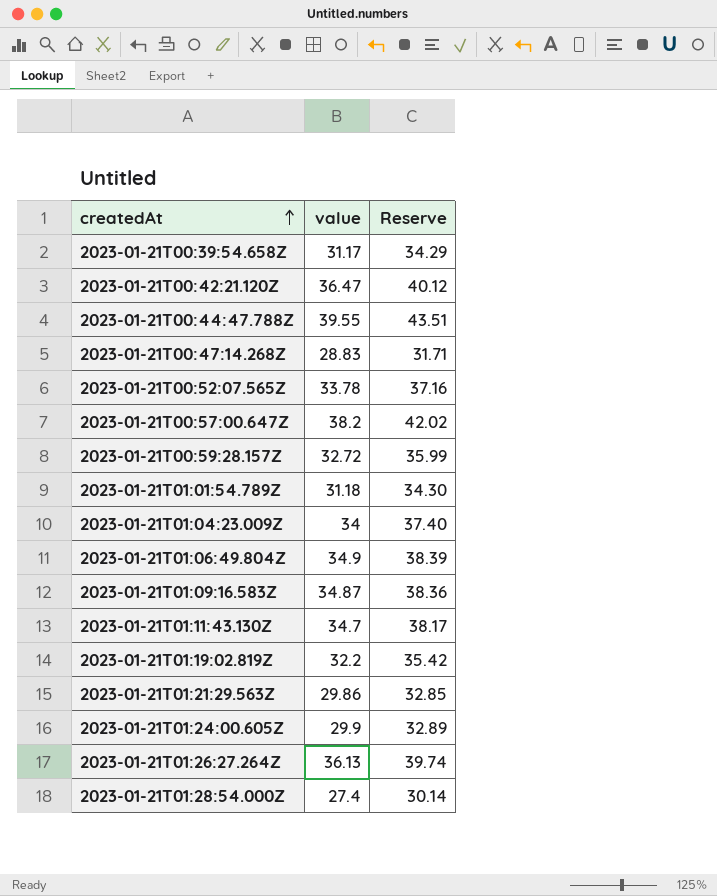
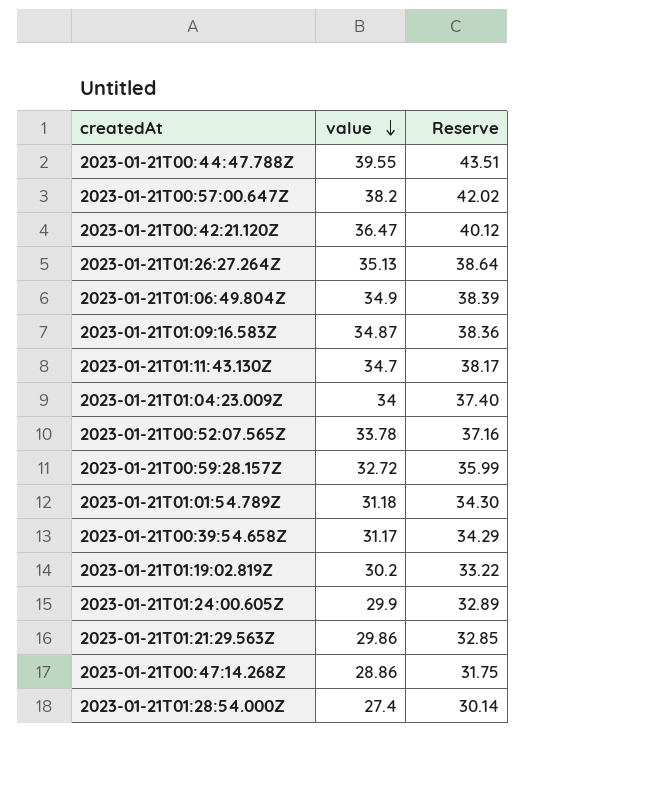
row order: createdAt ascending -> value descending
2023-01-21T01:26:27.264Z | value: 36.13 -> 35.13
2023-01-21T01:26:27.264Z | Reserve: 39.74 -> 38.64
2023-01-21T01:19:02.819Z | value: 32.2 -> 30.2
2023-01-21T01:19:02.819Z | Reserve: 35.42 -> 33.22
2023-01-21T00:47:14.268Z | value: 28.83 -> 28.86
2023-01-21T00:47:14.268Z | Reserve: 31.71 -> 31.75

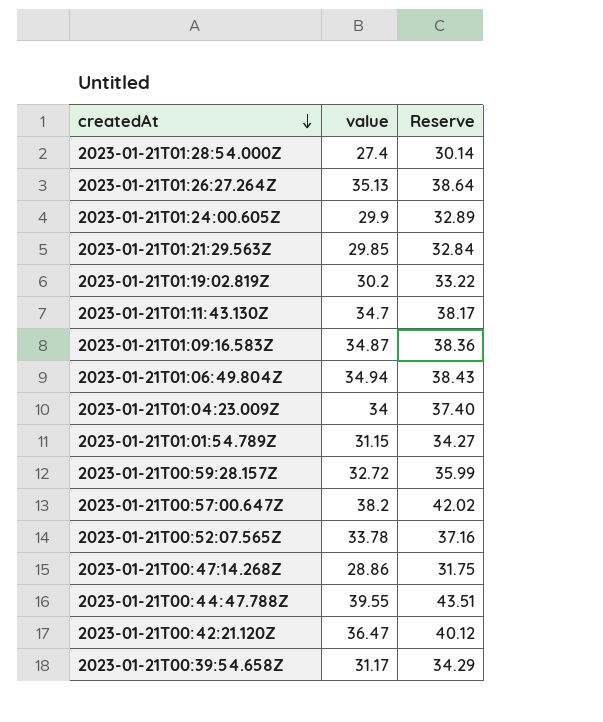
row order: value descending -> createdAt descending
2023-01-21T01:21:29.563Z | value: 29.86 -> 29.85
2023-01-21T01:21:29.563Z | Reserve: 32.85 -> 32.84
2023-01-21T01:06:49.804Z | value: 34.9 -> 34.94
2023-01-21T01:06:49.804Z | Reserve: 38.39 -> 38.43
2023-01-21T01:01:54.789Z | value: 31.18 -> 31.15
2023-01-21T01:01:54.789Z | Reserve: 34.30 -> 34.27

